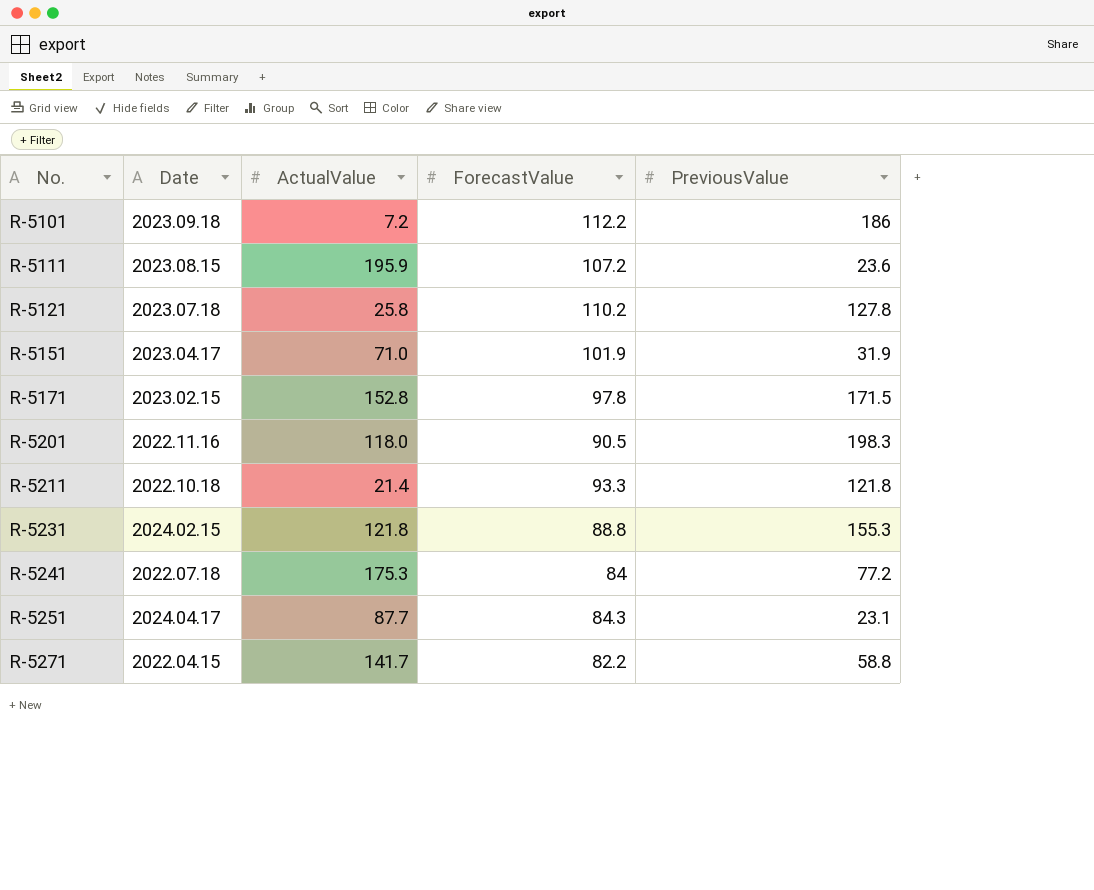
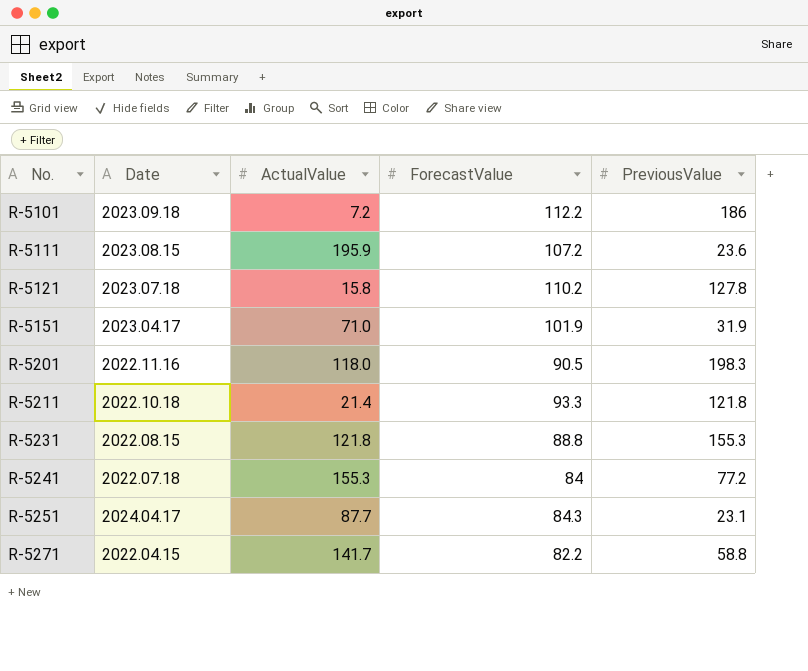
row R-5171: 2023.02.15 | 152.8 | 97.8 | 171.5 -> none
R-5121 | ActualValue: 25.8 -> 15.8
R-5231 | Date: 2024.02.15 -> 2022.08.15
R-5241 | ActualValue: 175.3 -> 155.3

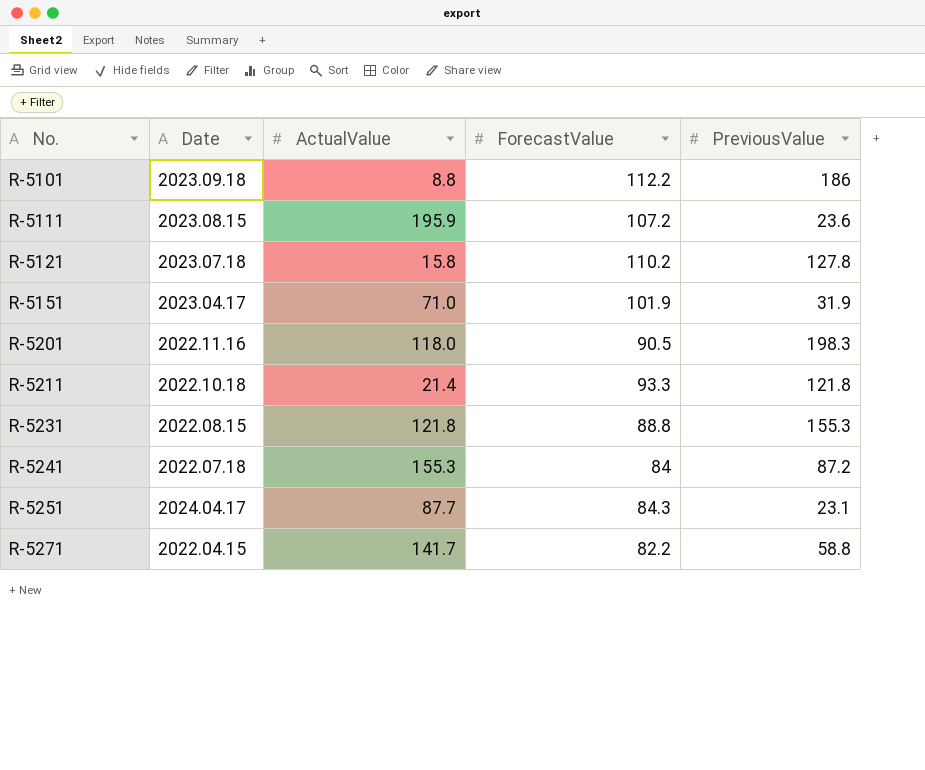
R-5101 | ActualValue: 7.2 -> 8.8
R-5241 | PreviousValue: 77.2 -> 87.2

